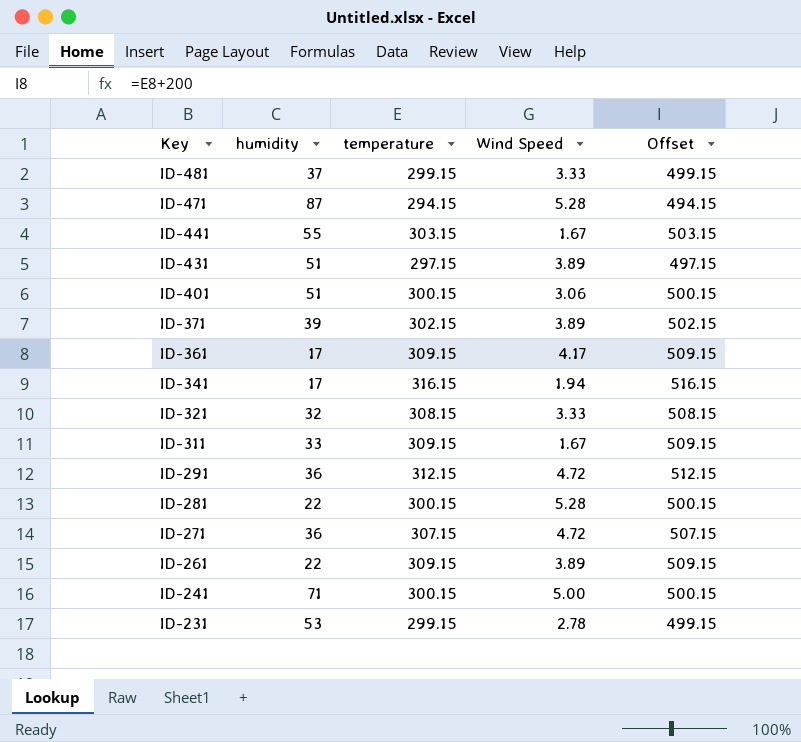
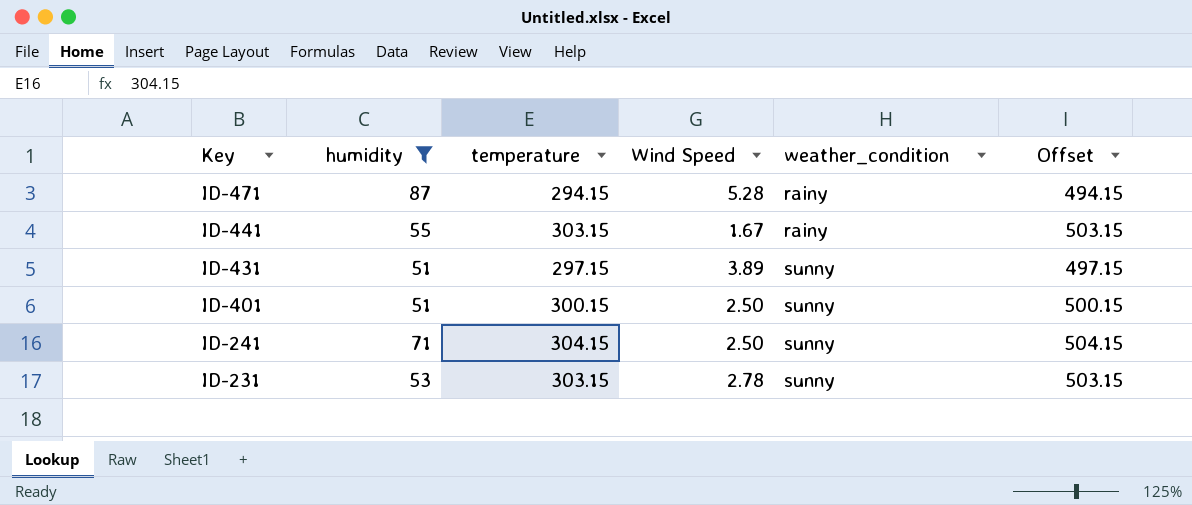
filter: none -> humidity >= 51
column weather_condition | position: none -> 5
ID-401 | Wind Speed: 3.06 -> 2.50
ID-241 | temperature: 300.15 -> 304.15
ID-241 | Wind Speed: 5.00 -> 2.50
ID-241 | Offset: 500.15 -> 504.15
ID-231 | temperature: 299.15 -> 303.15
ID-231 | Offset: 499.15 -> 503.15

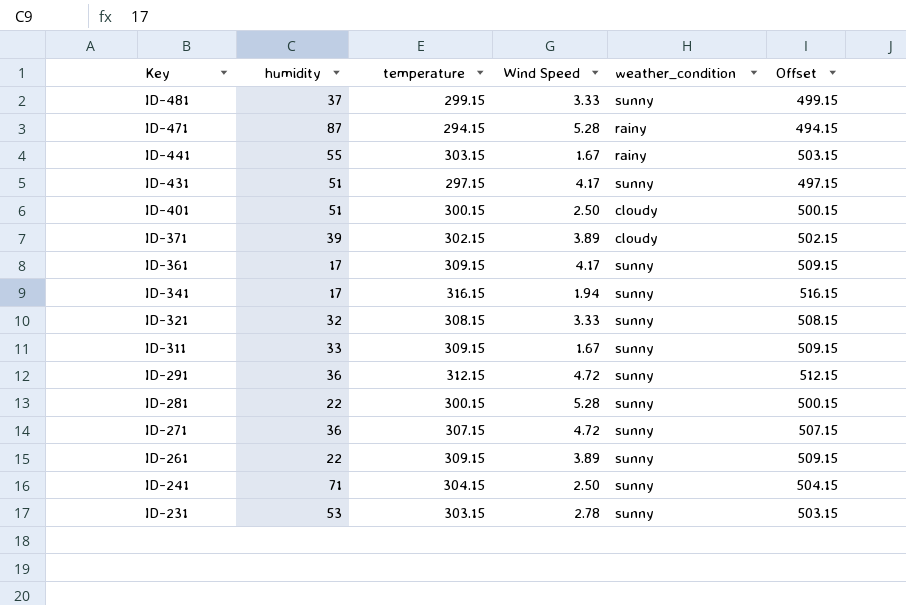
filter: humidity >= 51 -> none
ID-431 | Wind Speed: 3.89 -> 4.17
ID-401 | weather_condition: sunny -> cloudy

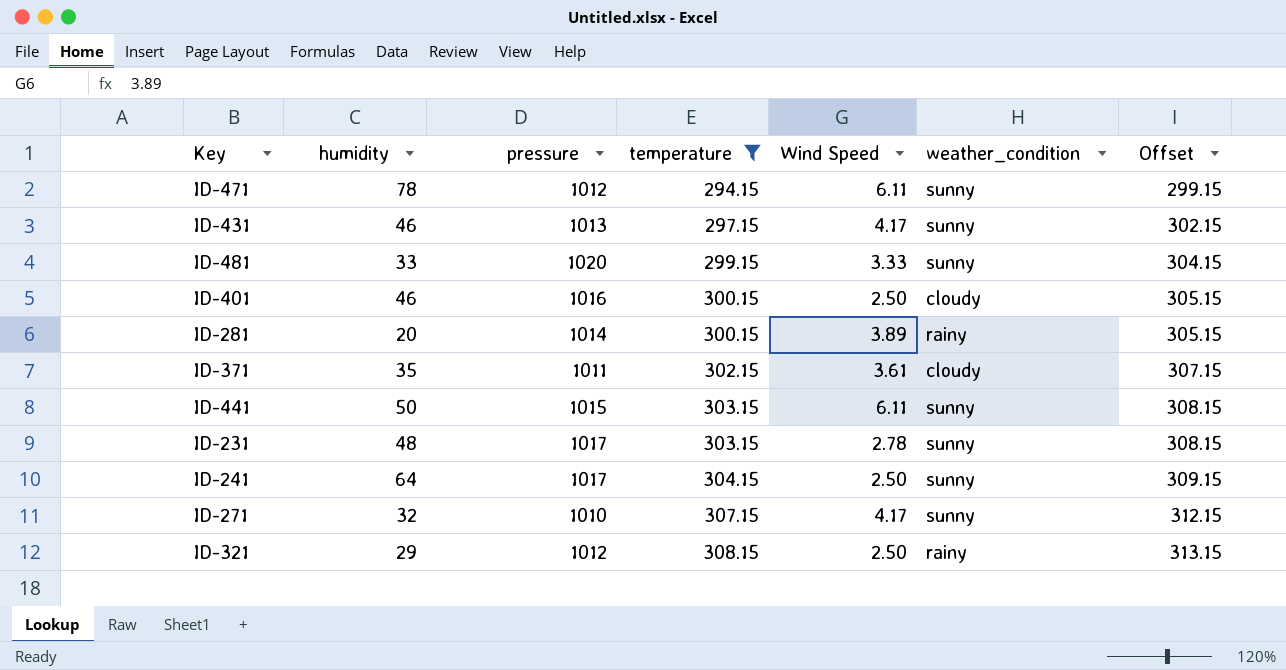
filter: none -> temperature <= 308.15
row order: Key descending -> temperature ascending
column pressure | position: none -> 3
column Offset | formula: [temperature] + 200 -> [temperature] + 5
ID-471 | humidity: 87 -> 78
ID-471 | Wind Speed: 5.28 -> 6.11
ID-471 | weather_condition: rainy -> sunny
ID-431 | humidity: 51 -> 46
ID-481 | humidity: 37 -> 33
ID-401 | humidity: 51 -> 46
ID-281 | humidity: 22 -> 20
ID-281 | Wind Speed: 5.28 -> 3.89
ID-281 | weather_condition: sunny -> rainy
ID-371 | humidity: 39 -> 35
ID-371 | Wind Speed: 3.89 -> 3.61
ID-441 | humidity: 55 -> 50
ID-441 | Wind Speed: 1.67 -> 6.11
ID-441 | weather_condition: rainy -> sunny
ID-231 | humidity: 53 -> 48
ID-241 | humidity: 71 -> 64
ID-271 | humidity: 36 -> 32
ID-271 | Wind Speed: 4.72 -> 4.17
ID-321 | humidity: 32 -> 29
ID-321 | Wind Speed: 3.33 -> 2.50
ID-321 | weather_condition: sunny -> rainy

